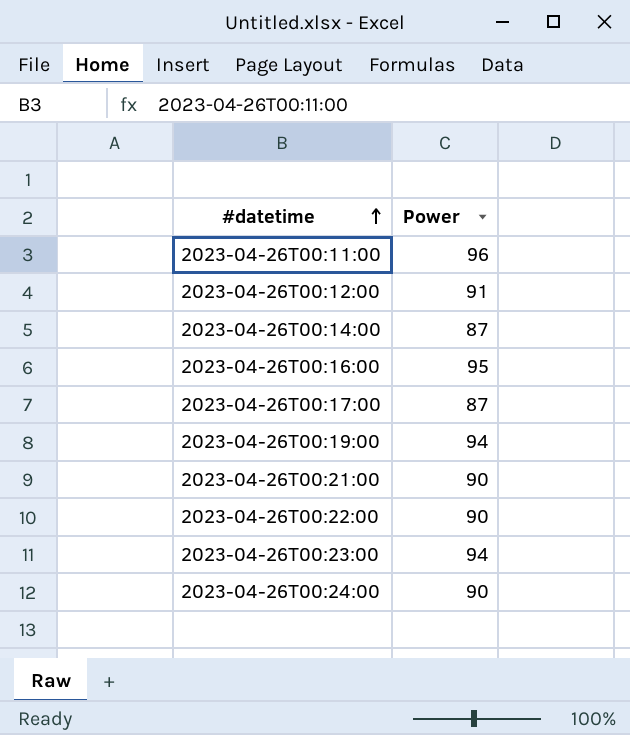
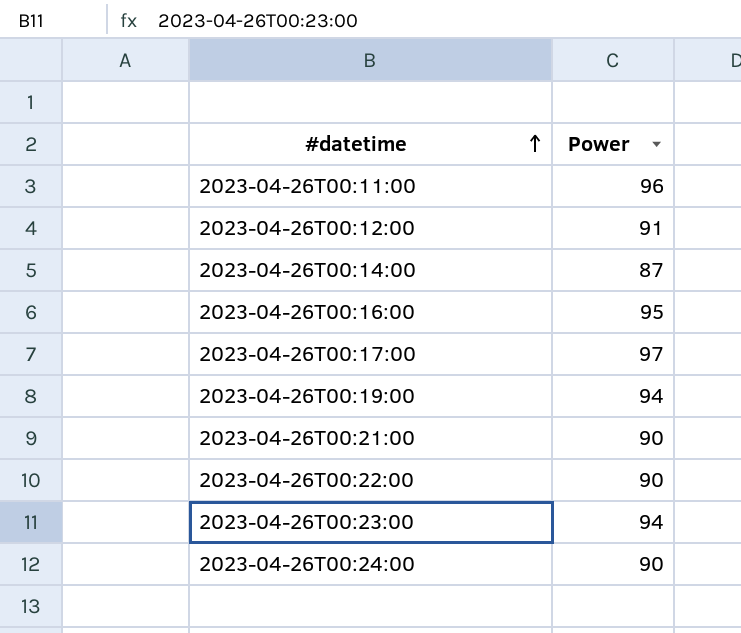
2023-04-26T00:17:00 | Power: 87 -> 97

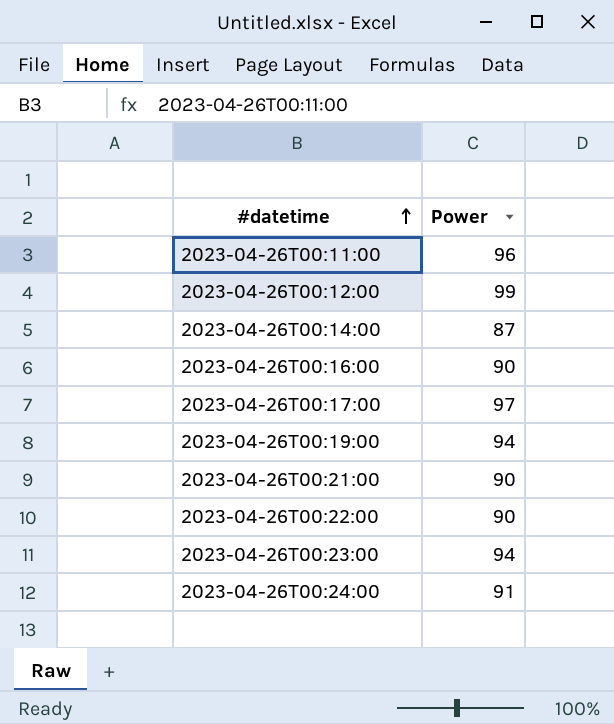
2023-04-26T00:12:00 | Power: 91 -> 99
2023-04-26T00:16:00 | Power: 95 -> 90
2023-04-26T00:24:00 | Power: 90 -> 91

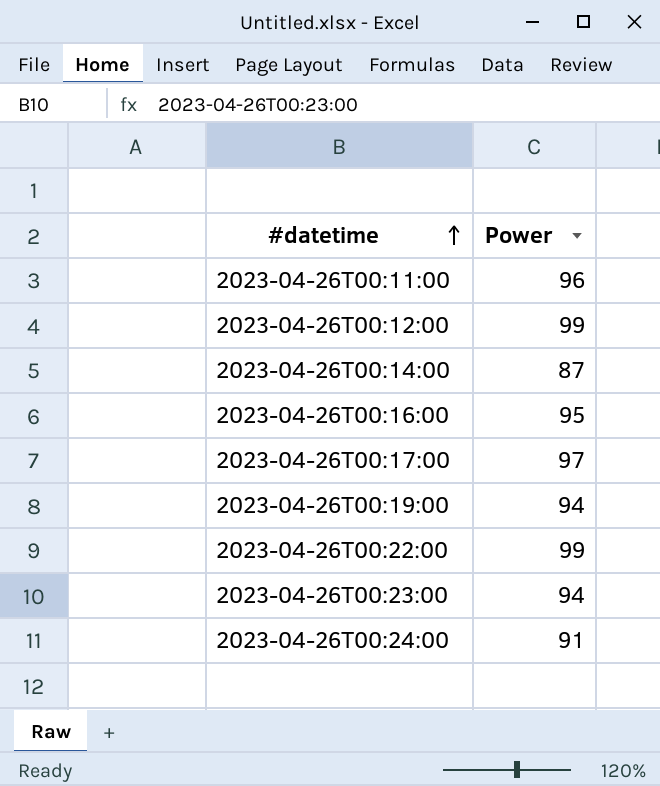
row 2023-04-26T00:21:00: 90 -> none
2023-04-26T00:16:00 | Power: 90 -> 95
2023-04-26T00:22:00 | Power: 90 -> 99

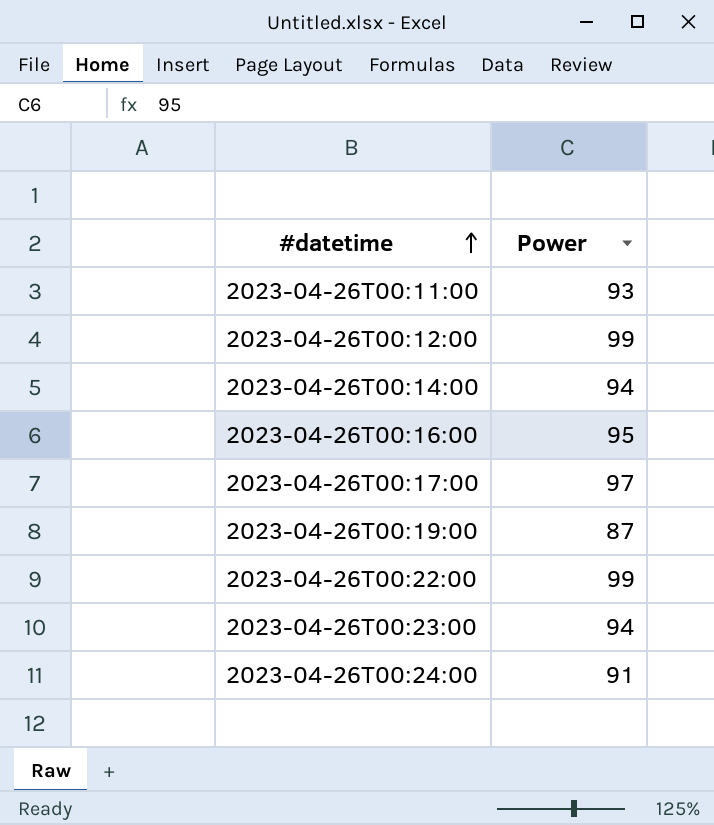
2023-04-26T00:11:00 | Power: 96 -> 93
2023-04-26T00:14:00 | Power: 87 -> 94
2023-04-26T00:19:00 | Power: 94 -> 87

